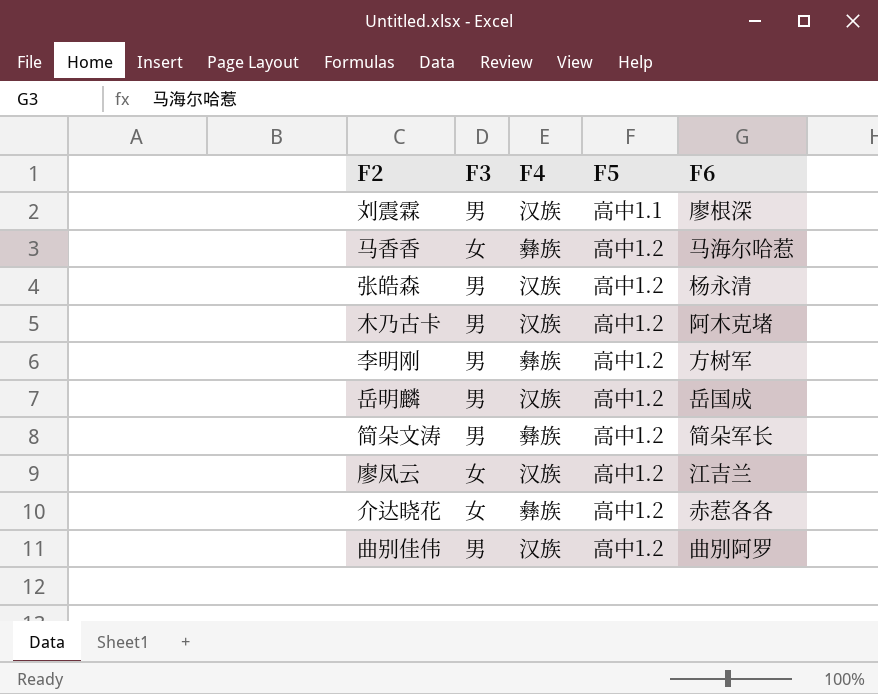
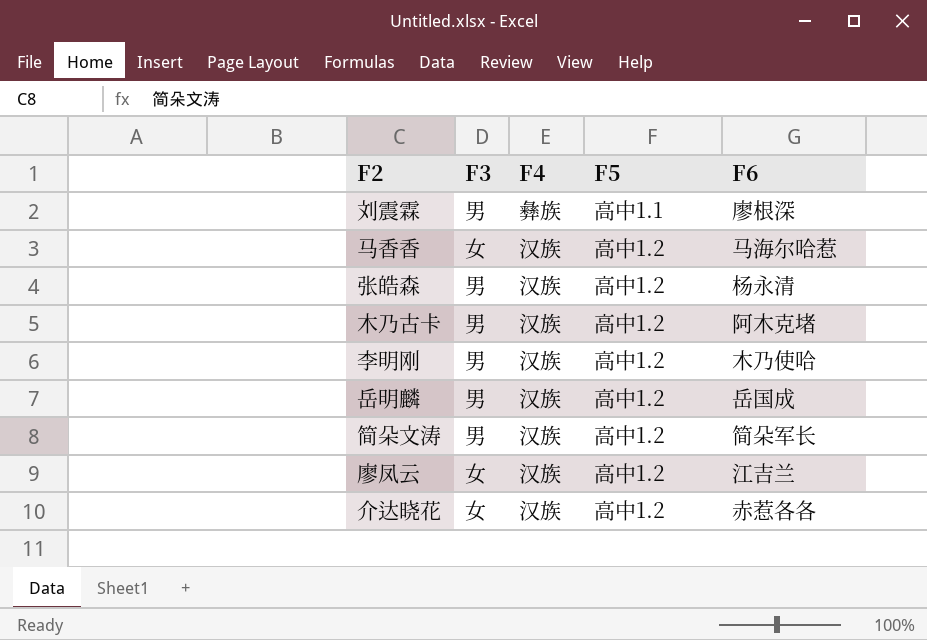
row 曲别佳伟: 男 | 汉族 | 高中1.2 | 曲別阿罗 -> none
刘震霖 | F4: 汉族 -> 彝族
马香香 | F4: 彝族 -> 汉族
李明刚 | F4: 彝族 -> 汉族
李明刚 | F6: 方树军 -> 木乃使哈
简朵文涛 | F4: 彝族 -> 汉族
介达晓花 | F4: 彝族 -> 汉族

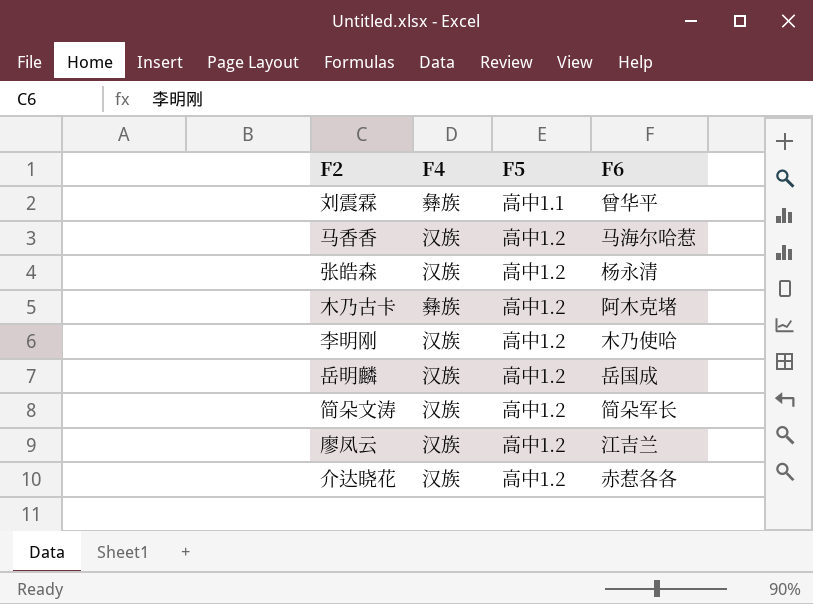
column F3 | position: 2 -> none
刘震霖 | F6: 廖根深 -> 曾华平
木乃古卡 | F4: 汉族 -> 彝族

